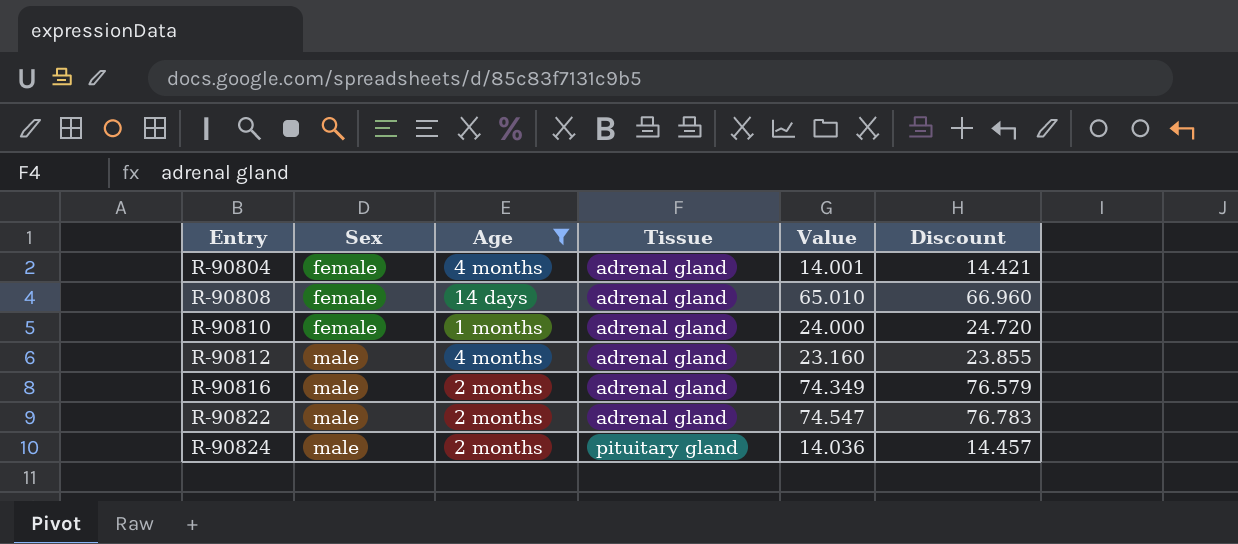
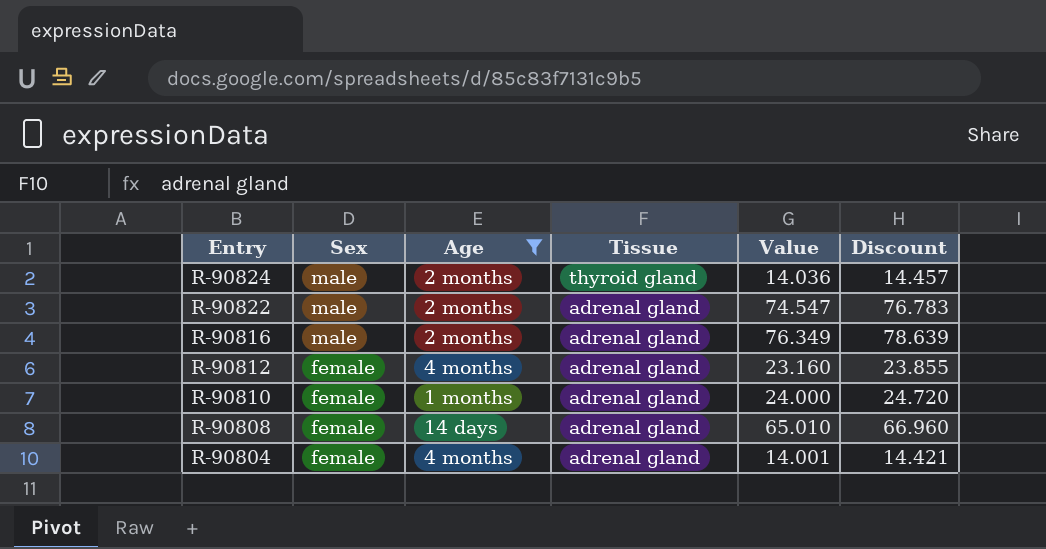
row order: Entry ascending -> Entry descending
R-90824 | Tissue: pituitary gland -> thyroid gland
R-90816 | Value: 74.349 -> 76.349
R-90816 | Discount: 76.579 -> 78.639
R-90812 | Sex: male -> female

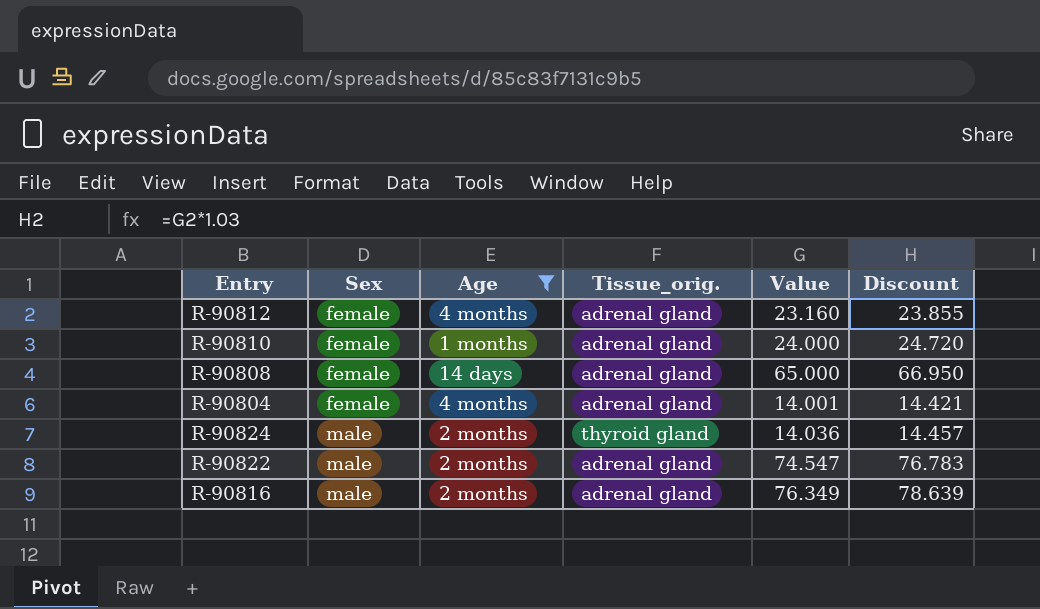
row order: Entry descending -> Sex ascending
column name: Tissue -> Tissue_orig.
R-90808 | Value: 65.010 -> 65.000
R-90808 | Discount: 66.960 -> 66.950

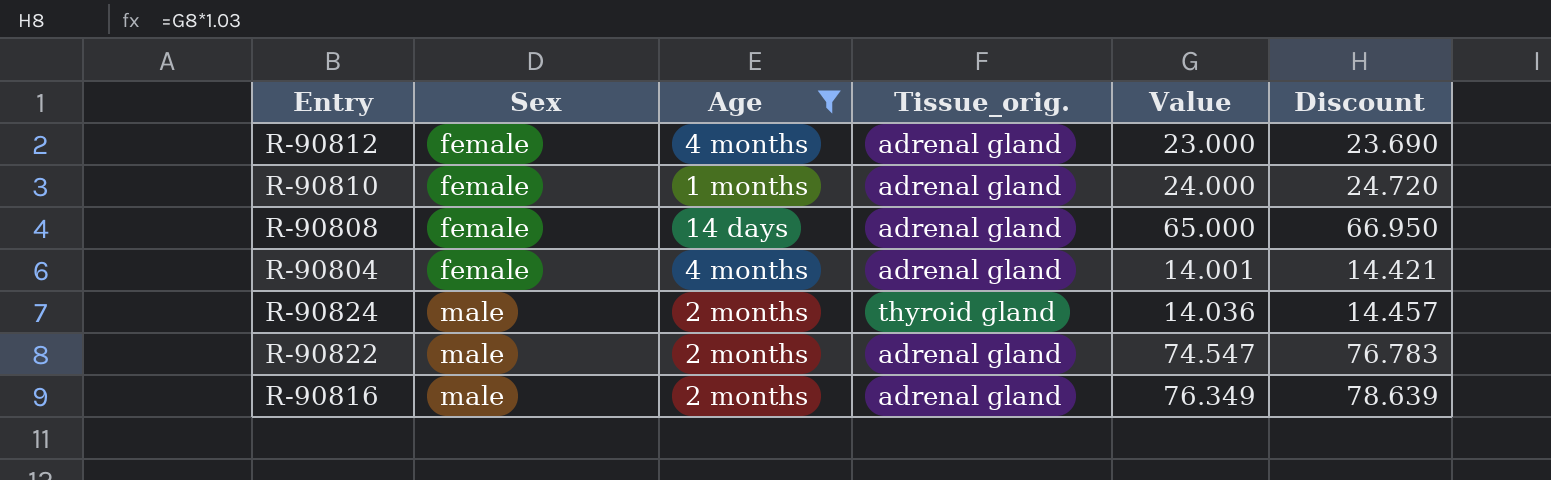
R-90812 | Value: 23.160 -> 23.000
R-90812 | Discount: 23.855 -> 23.690

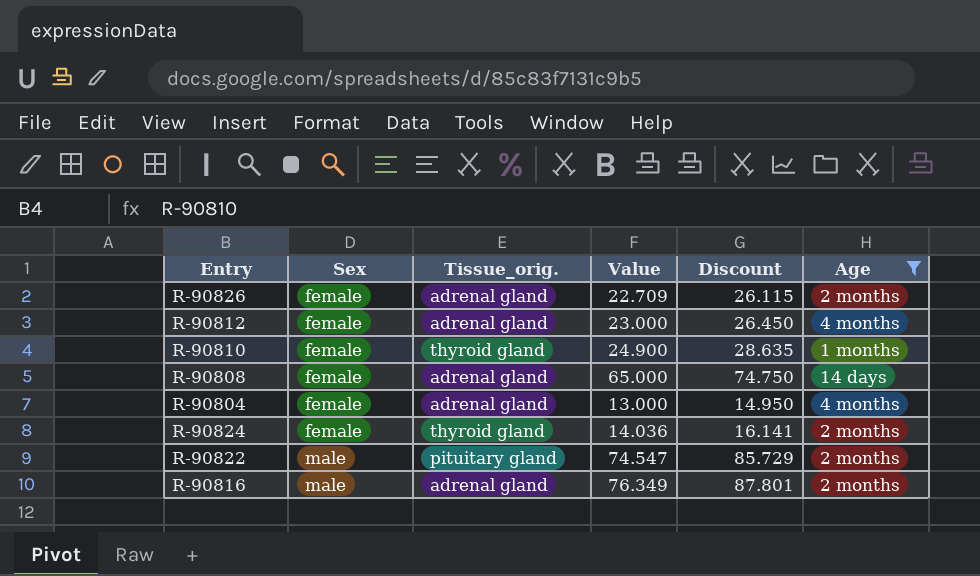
column Discount | formula: [Value] * 1.03 -> [Value] * 1.15
column Age | position: 3 -> 6
row R-90826: none -> female | adrenal gland | 22.709 | 26.115 | 2 months
R-90810 | Tissue_orig.: adrenal gland -> thyroid gland
R-90810 | Value: 24.000 -> 24.900
R-90804 | Value: 14.001 -> 13.000
R-90824 | Sex: male -> female
R-90822 | Tissue_orig.: adrenal gland -> pituitary gland

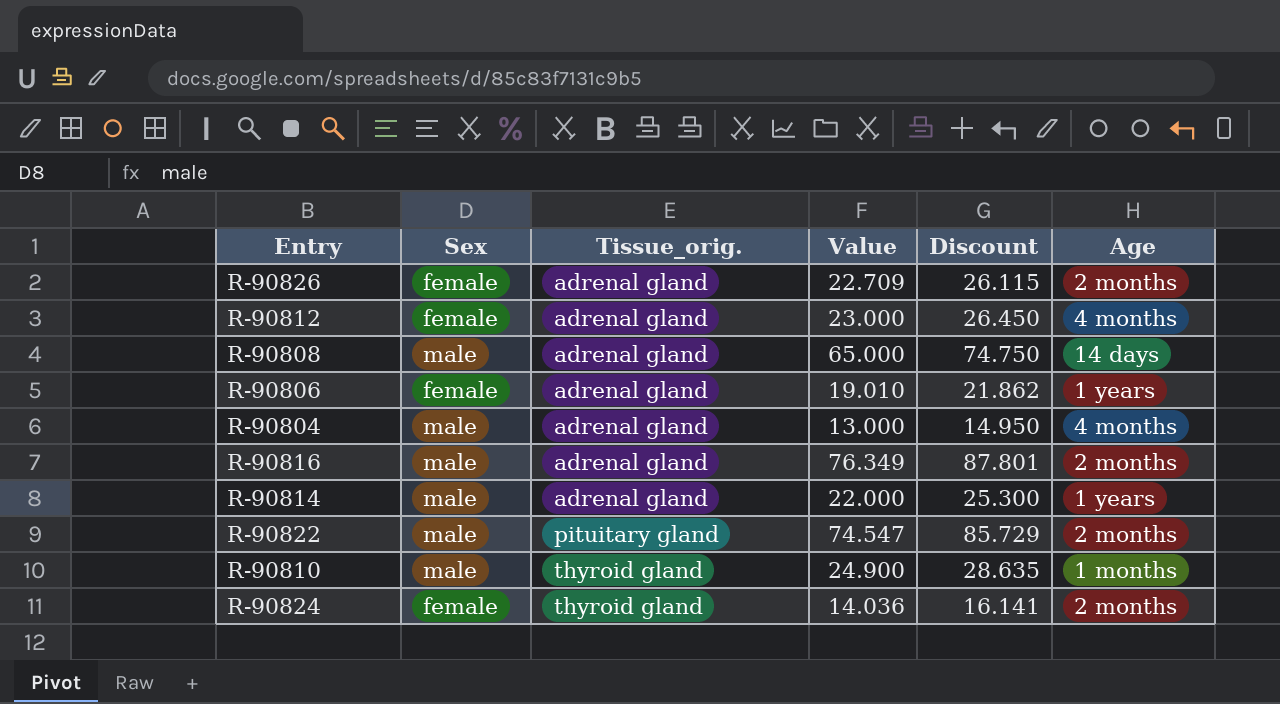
filter: Age != 1 years -> none
row order: Sex ascending -> Tissue_orig. ascending
R-90808 | Sex: female -> male
R-90804 | Sex: female -> male
R-90810 | Sex: female -> male

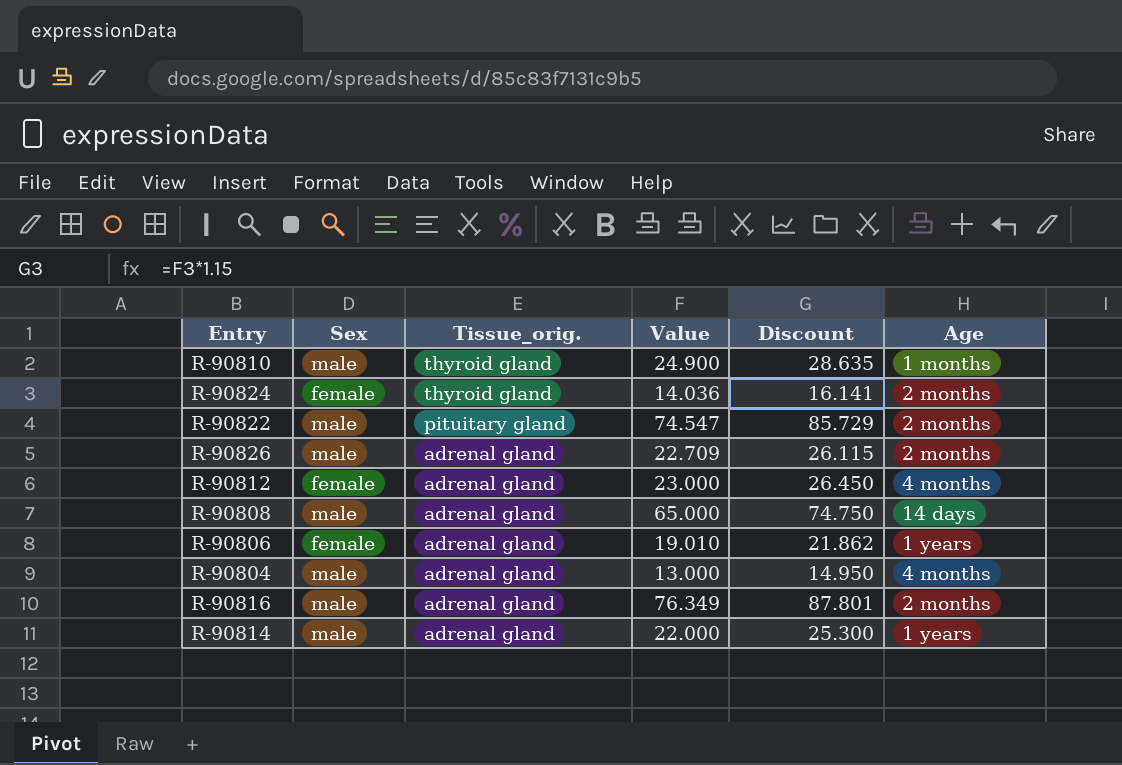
row order: Tissue_orig. ascending -> Tissue_orig. descending
R-90826 | Sex: female -> male

